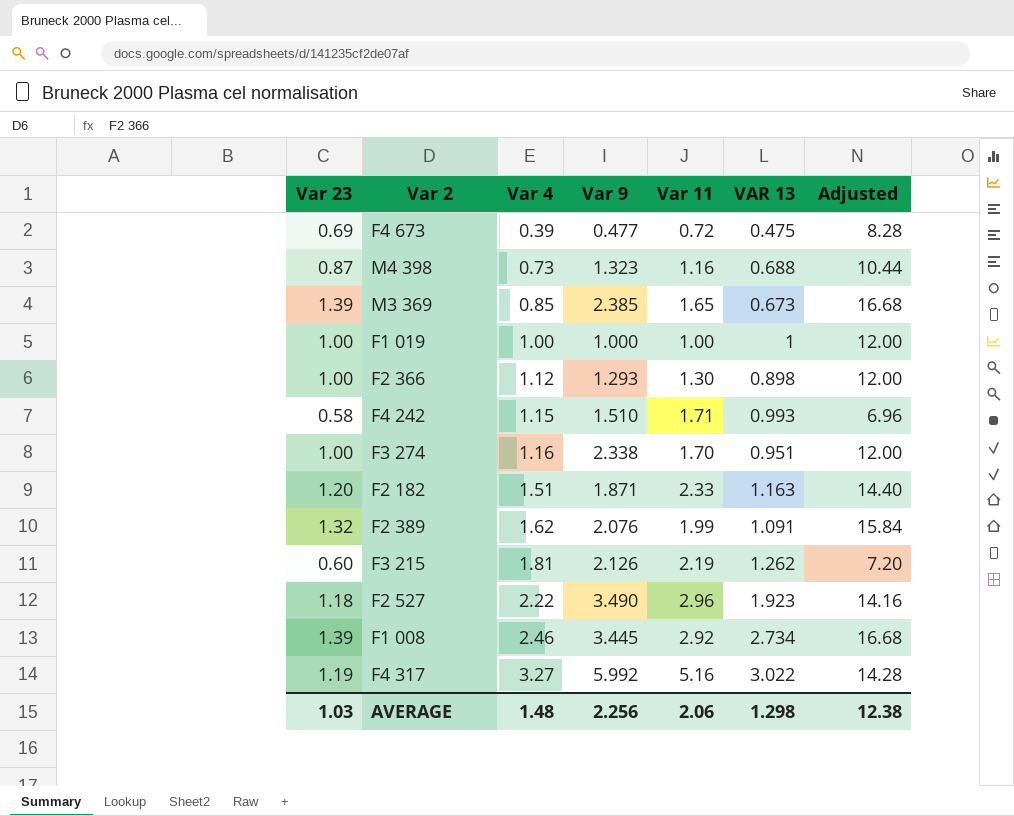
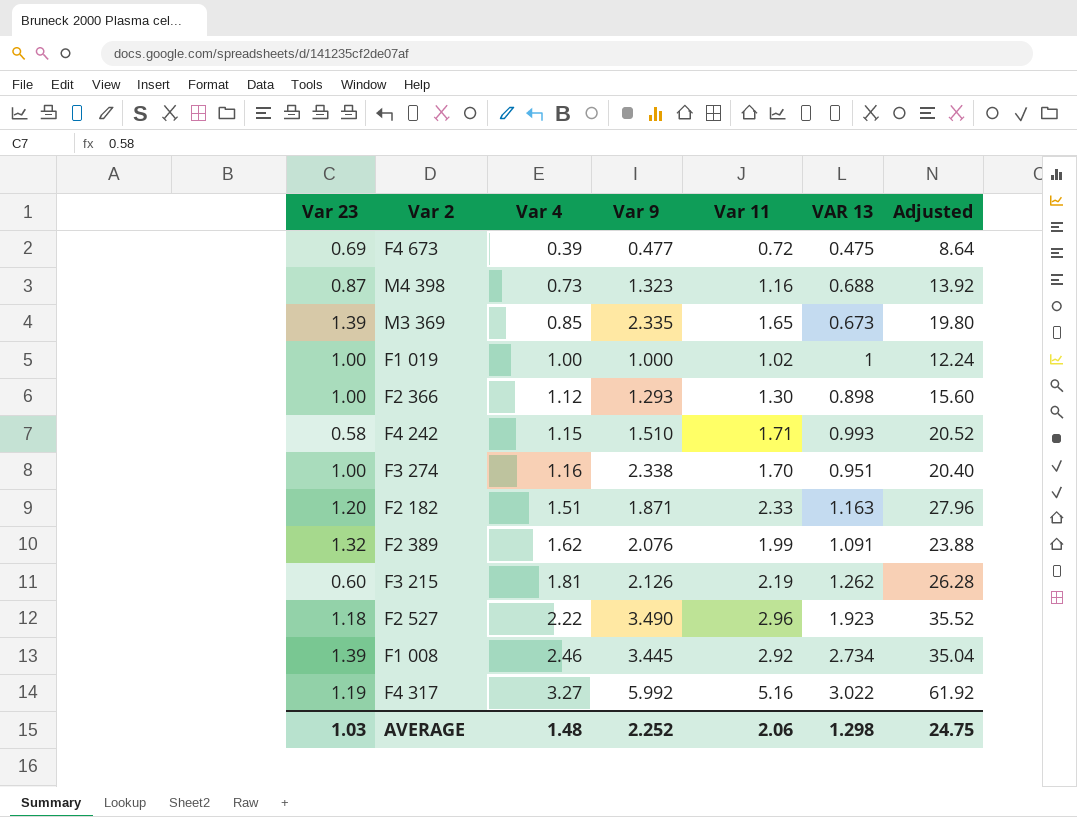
column Adjusted | formula: [Var 23] * 12 -> [Var 11] * 12
M3 369 | Var 9: 2.385 -> 2.335
F1 019 | Var 11: 1.00 -> 1.02
AVERAGE | Var 9: 2.256 -> 2.252
AVERAGE | Adjusted: 12.38 -> 24.75

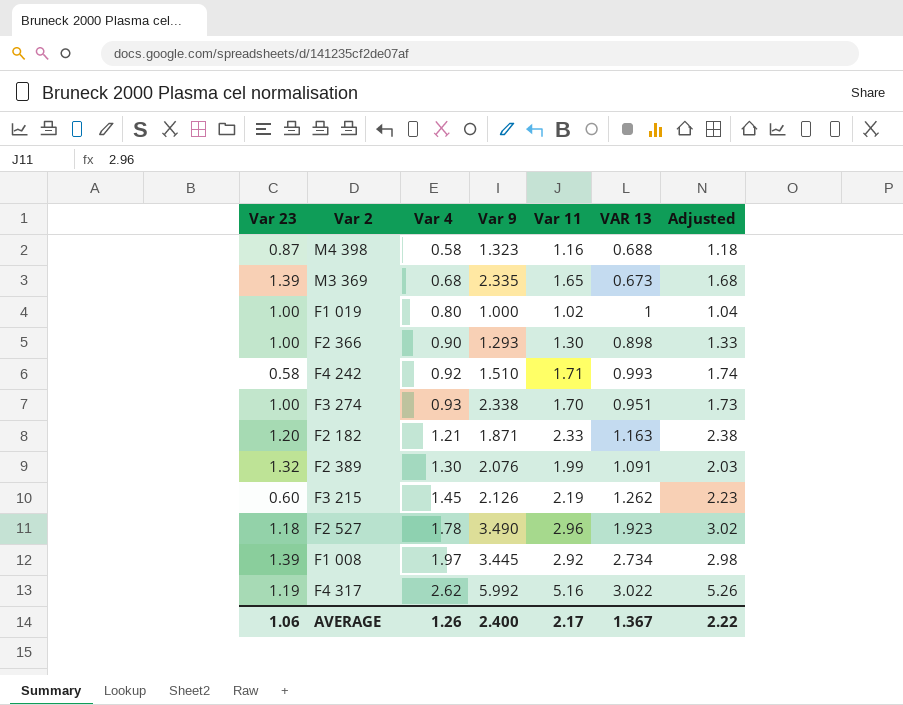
column Adjusted | formula: [Var 11] * 12 -> [Var 11] * 1.02
row F4 673: 0.69 | 0.39 | 0.477 | 0.72 | 0.475 | 8.64 -> none
M4 398 | Var 4: 0.73 -> 0.58
M3 369 | Var 4: 0.85 -> 0.68
F1 019 | Var 4: 1.00 -> 0.80
F2 366 | Var 4: 1.12 -> 0.90
F4 242 | Var 4: 1.15 -> 0.92
F3 274 | Var 4: 1.16 -> 0.93
F2 182 | Var 4: 1.51 -> 1.21
F2 389 | Var 4: 1.62 -> 1.30
F3 215 | Var 4: 1.81 -> 1.45
F2 527 | Var 4: 2.22 -> 1.78
F1 008 | Var 4: 2.46 -> 1.97
F4 317 | Var 4: 3.27 -> 2.62
AVERAGE | Var 23: 1.03 -> 1.06
AVERAGE | Var 4: 1.48 -> 1.26
AVERAGE | Var 9: 2.252 -> 2.400
AVERAGE | Var 11: 2.06 -> 2.17
AVERAGE | VAR 13: 1.298 -> 1.367
AVERAGE | Adjusted: 24.75 -> 2.22

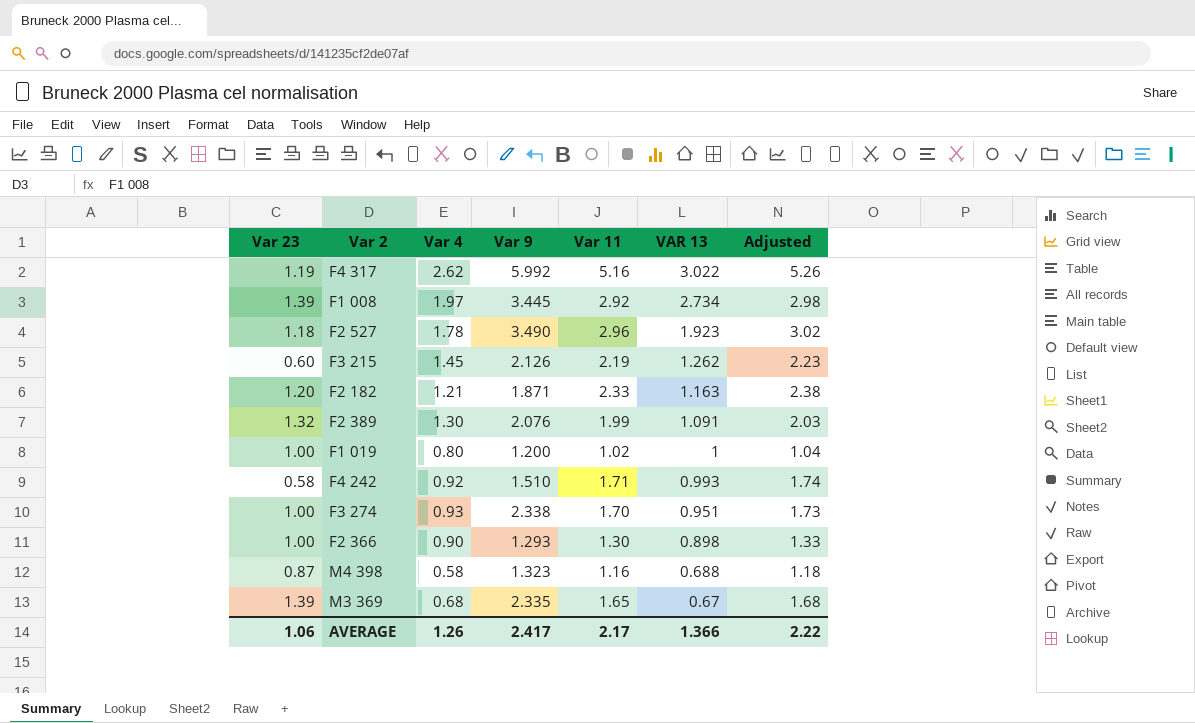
row order: Var 4 ascending -> VAR 13 descending
F1 019 | Var 9: 1.000 -> 1.200
M3 369 | VAR 13: 0.673 -> 0.67
AVERAGE | Var 9: 2.400 -> 2.417
AVERAGE | VAR 13: 1.367 -> 1.366

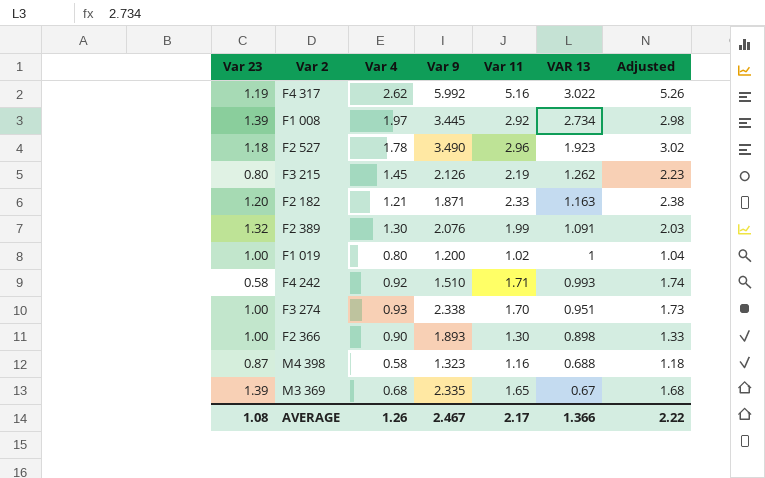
F3 215 | Var 23: 0.60 -> 0.80
F2 366 | Var 9: 1.293 -> 1.893
AVERAGE | Var 23: 1.06 -> 1.08
AVERAGE | Var 9: 2.417 -> 2.467

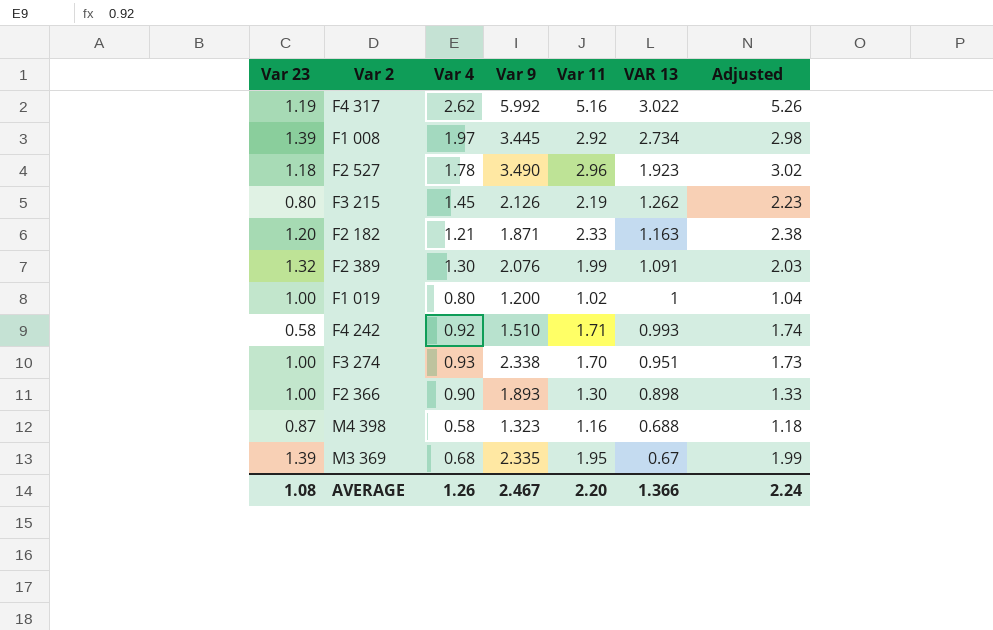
M3 369 | Var 11: 1.65 -> 1.95
M3 369 | Adjusted: 1.68 -> 1.99
AVERAGE | Var 11: 2.17 -> 2.20
AVERAGE | Adjusted: 2.22 -> 2.24

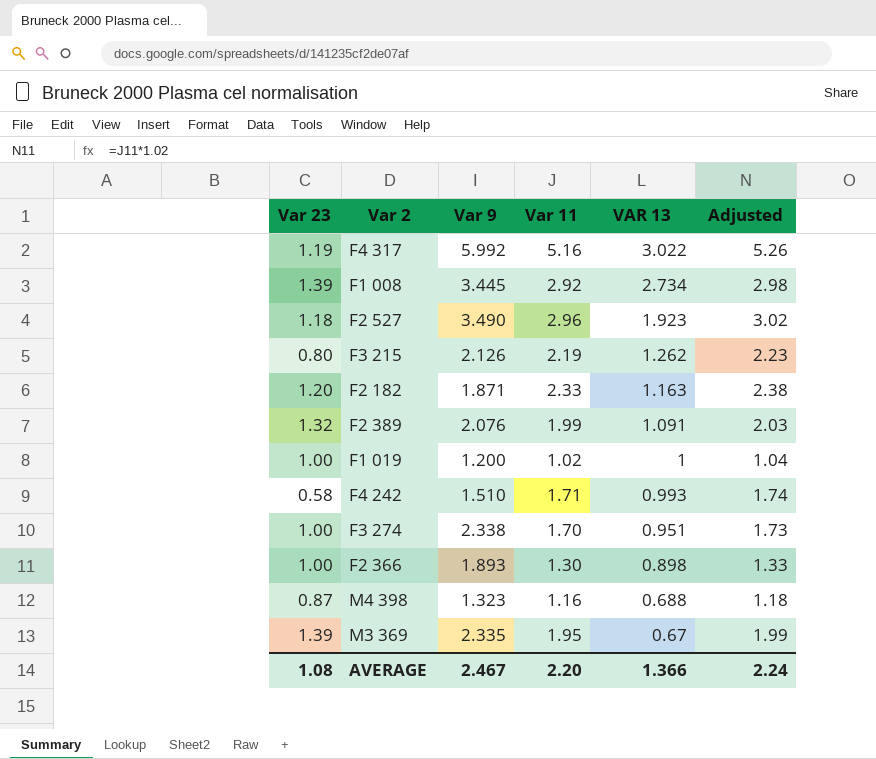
column Var 4 | position: 3 -> none

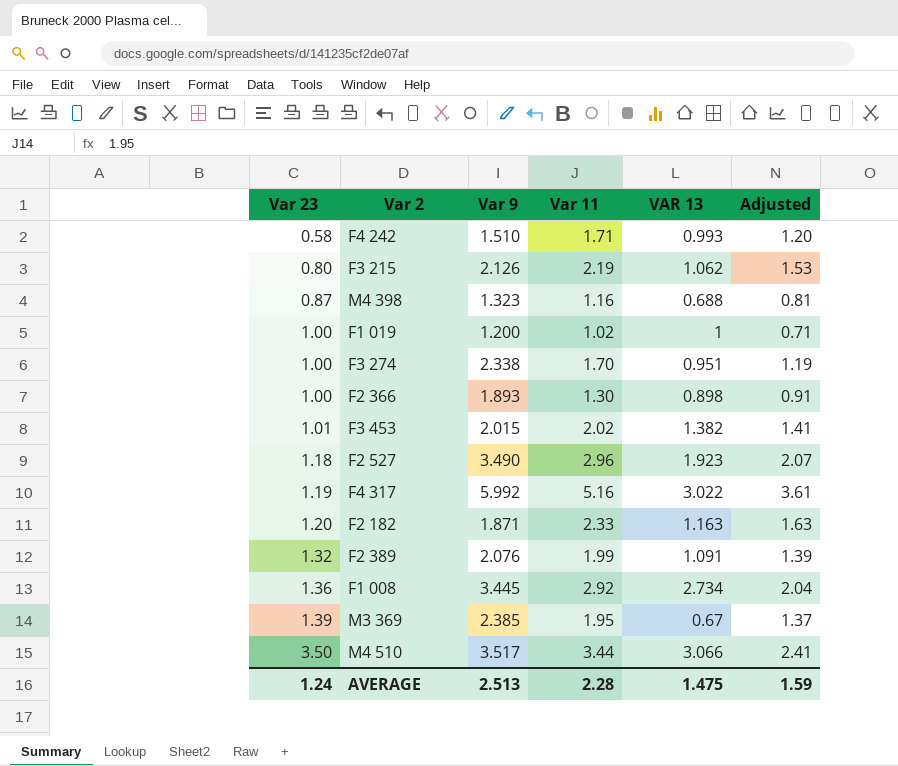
row order: VAR 13 descending -> Var 23 ascending
column Adjusted | formula: [Var 11] * 1.02 -> [Var 11] * 0.7
F3 215 | VAR 13: 1.262 -> 1.062
row F3 453: none -> 1.01 | 2.015 | 2.02 | 1.382 | 1.41
F1 008 | Var 23: 1.39 -> 1.36
M3 369 | Var 9: 2.335 -> 2.385
row M4 510: none -> 3.50 | 3.517 | 3.44 | 3.066 | 2.41
AVERAGE | Var 23: 1.08 -> 1.24
AVERAGE | Var 9: 2.467 -> 2.513
AVERAGE | Var 11: 2.20 -> 2.28
AVERAGE | VAR 13: 1.366 -> 1.475
AVERAGE | Adjusted: 2.24 -> 1.59

